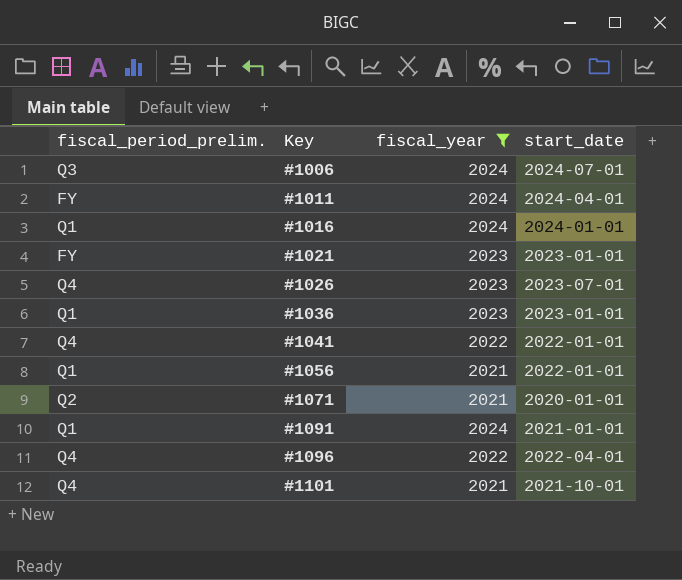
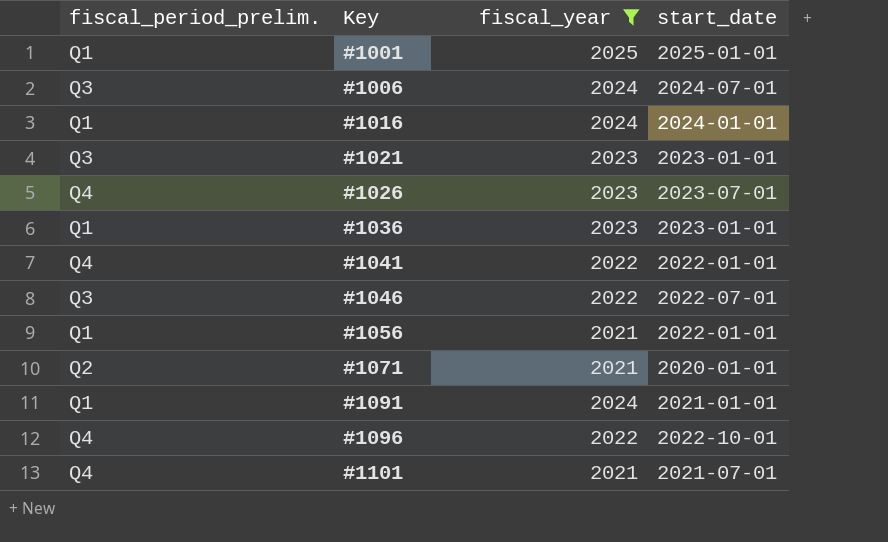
row #1011: FY | 2024 | 2024-04-01 -> none
row #1001: none -> Q1 | 2025 | 2025-01-01
#1021 | fiscal_period_prelim.: FY -> Q3
row #1046: none -> Q3 | 2022 | 2022-07-01
#1096 | start_date: 2022-04-01 -> 2022-10-01
#1101 | start_date: 2021-10-01 -> 2021-07-01

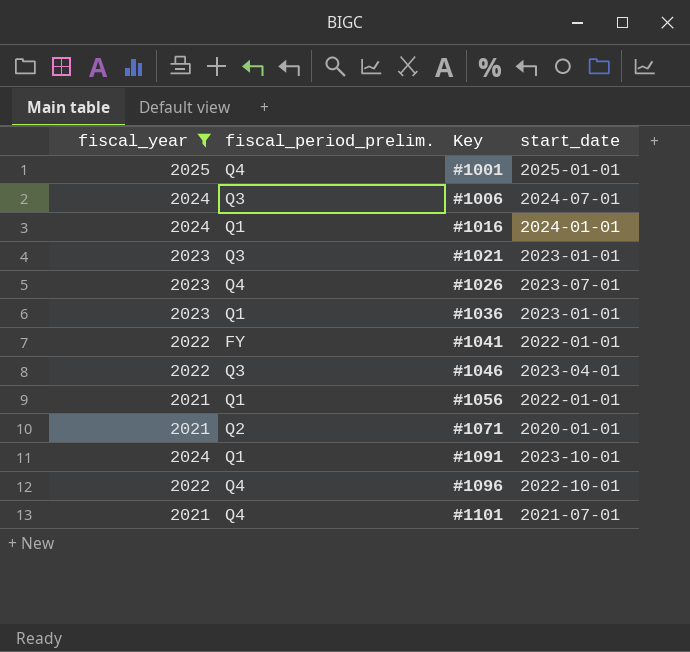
column fiscal_year | position: 3 -> 1
#1001 | fiscal_period_prelim.: Q1 -> Q4
#1041 | fiscal_period_prelim.: Q4 -> FY
#1046 | start_date: 2022-07-01 -> 2023-04-01
#1091 | start_date: 2021-01-01 -> 2023-10-01

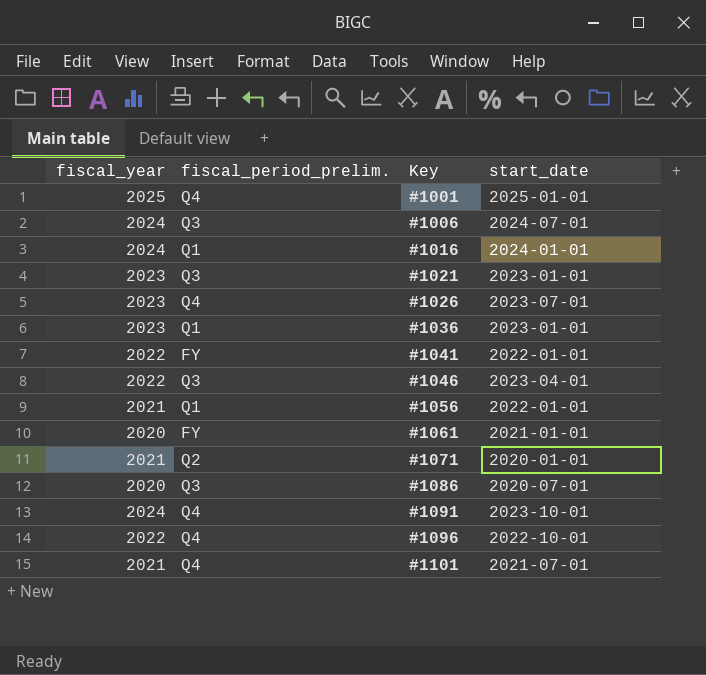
filter: fiscal_year != 2020 -> none
#1091 | fiscal_period_prelim.: Q1 -> Q4

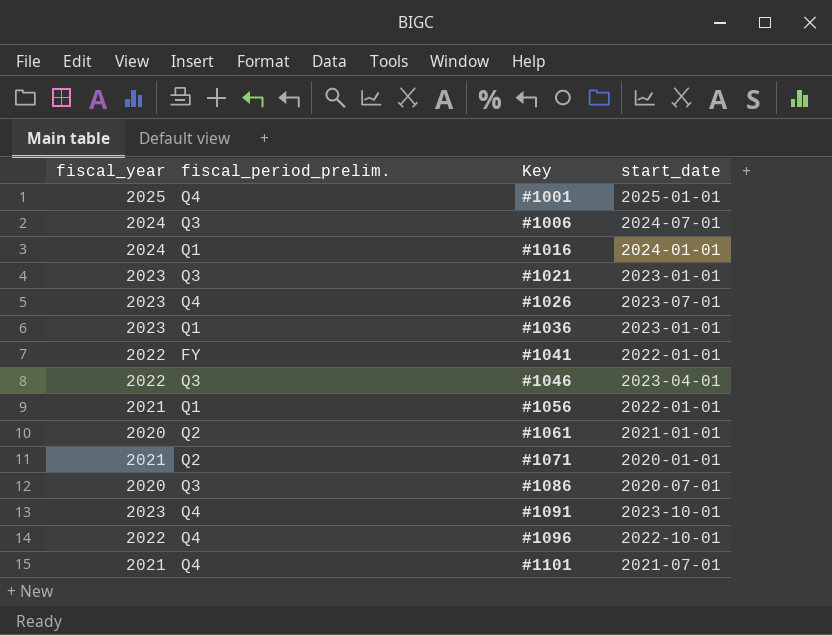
#1061 | fiscal_period_prelim.: FY -> Q2
#1091 | fiscal_year: 2024 -> 2023

